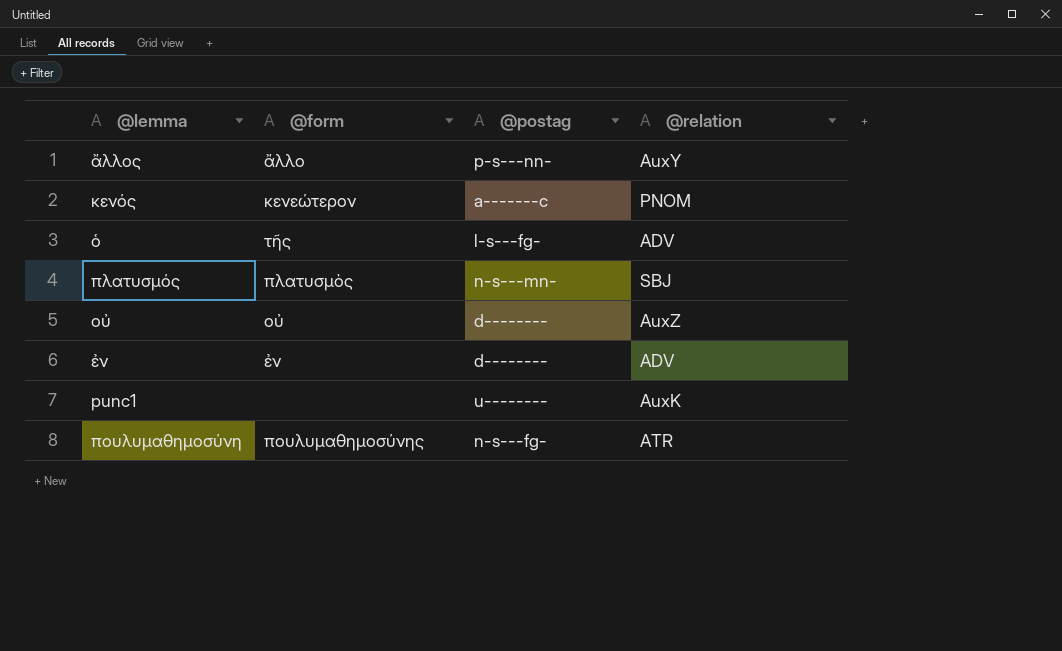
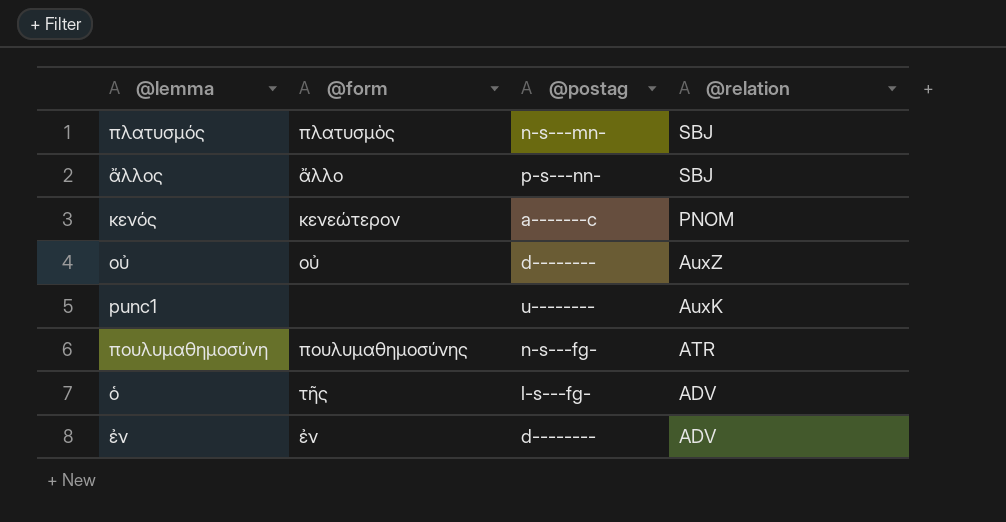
row order: none -> @relation descending
ἄλλος | @relation: AuxY -> SBJ

